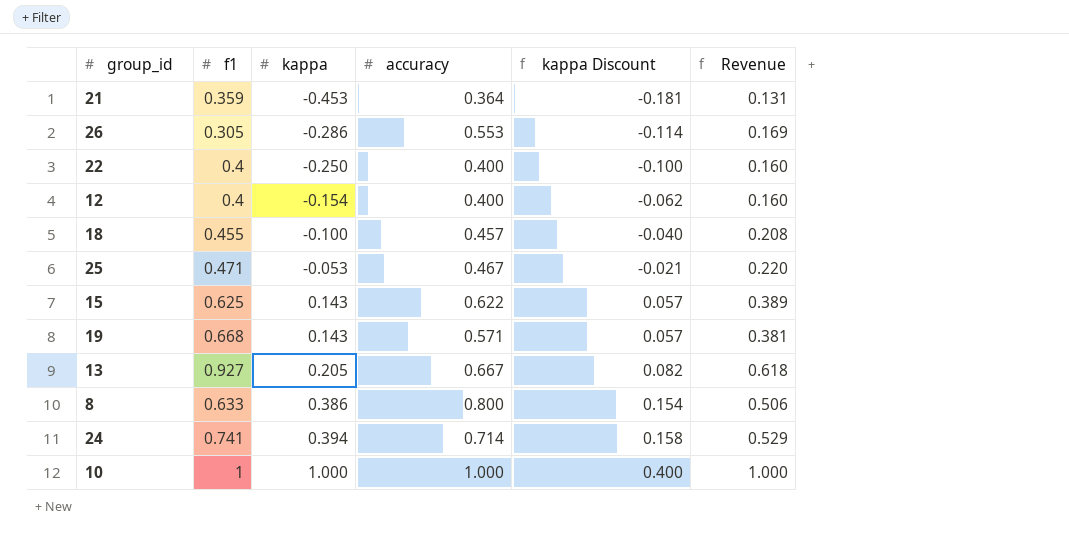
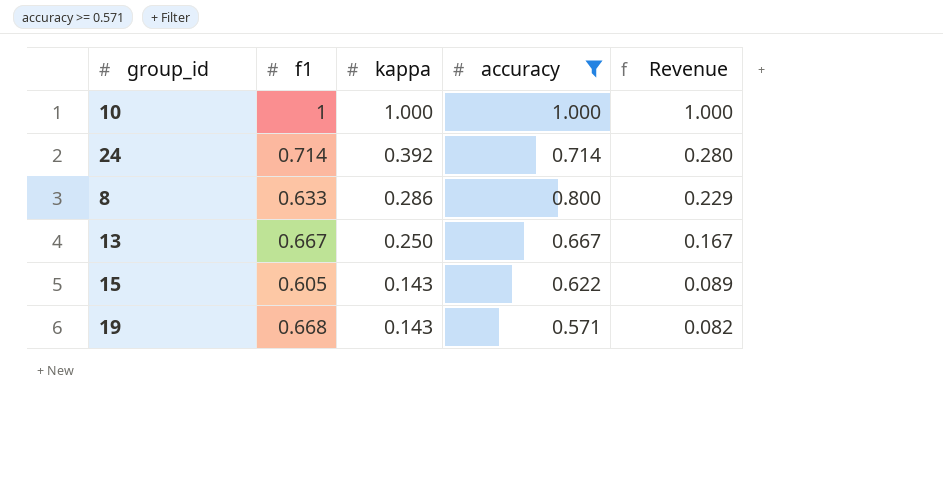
filter: none -> accuracy >= 0.571
row order: kappa ascending -> kappa descending
column kappa Discount | formula: [kappa] * 0.4 -> none
column Revenue | formula: [f1] * [accuracy] -> [kappa] * [accuracy]
24 | f1: 0.741 -> 0.714
24 | kappa: 0.394 -> 0.392
8 | kappa: 0.386 -> 0.286
13 | f1: 0.927 -> 0.667
13 | kappa: 0.205 -> 0.250
15 | f1: 0.625 -> 0.605

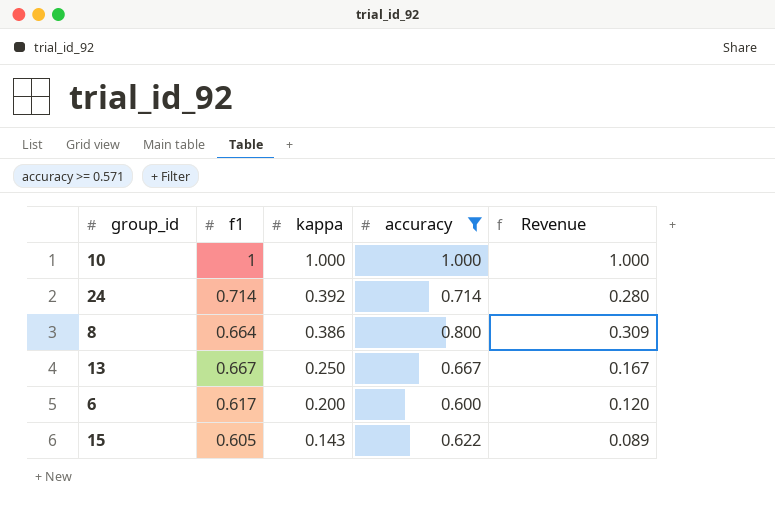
row 19: 0.668 | 0.143 | 0.571 | 0.082 -> none
8 | f1: 0.633 -> 0.664
8 | kappa: 0.286 -> 0.386
8 | Revenue: 0.229 -> 0.309
row 6: none -> 0.617 | 0.200 | 0.600 | 0.120

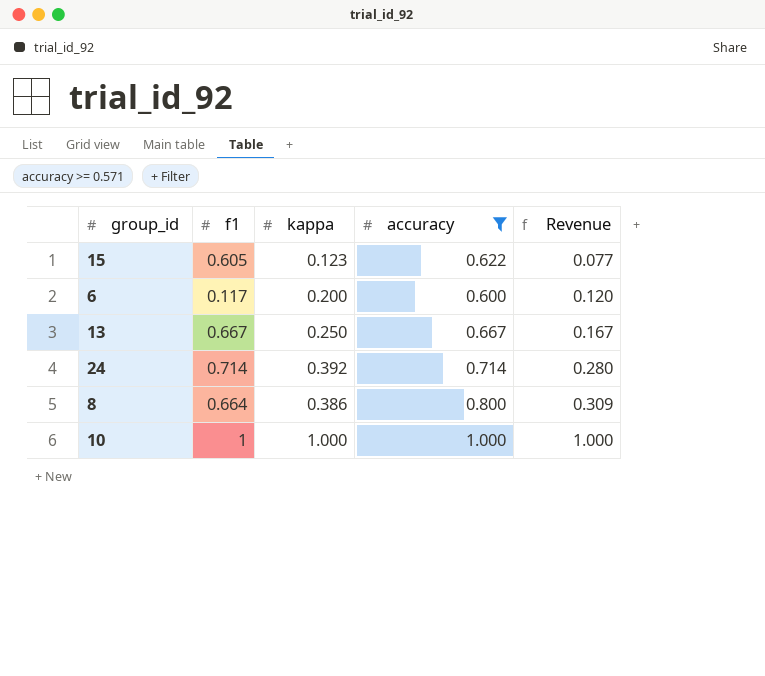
row order: kappa descending -> Revenue ascending
15 | kappa: 0.143 -> 0.123
15 | Revenue: 0.089 -> 0.077
6 | f1: 0.617 -> 0.117

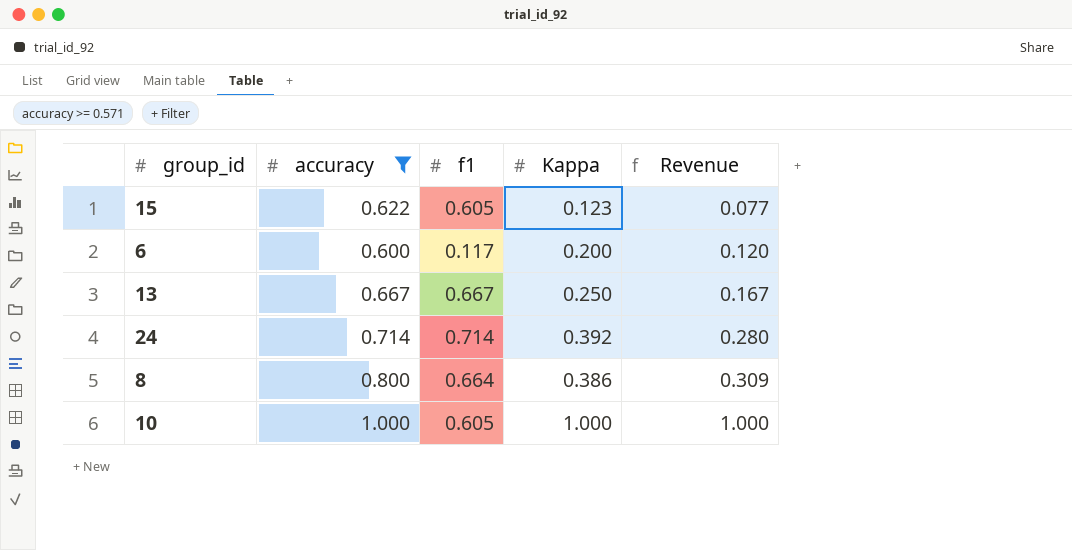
column accuracy | position: 4 -> 2
column name: kappa -> Kappa
10 | f1: 1 -> 0.605

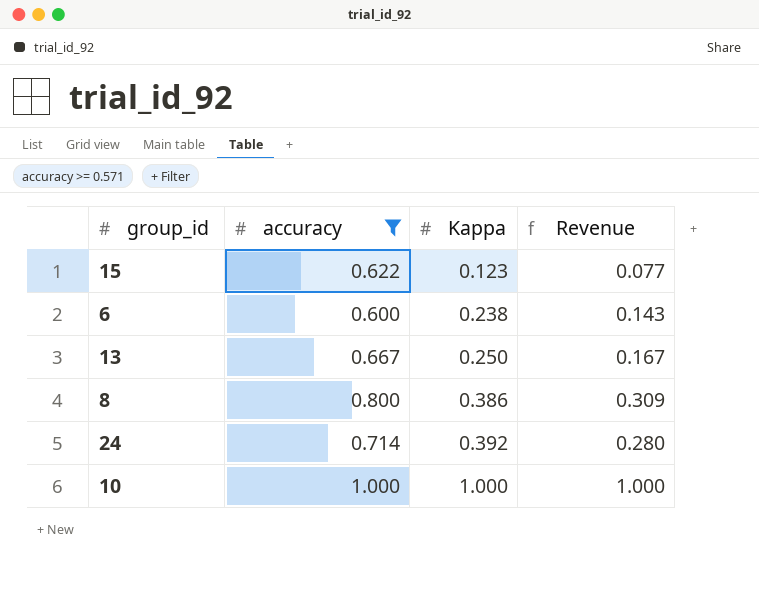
row order: Revenue ascending -> Kappa ascending
column f1 | position: 3 -> none
6 | Kappa: 0.200 -> 0.238
6 | Revenue: 0.120 -> 0.143

